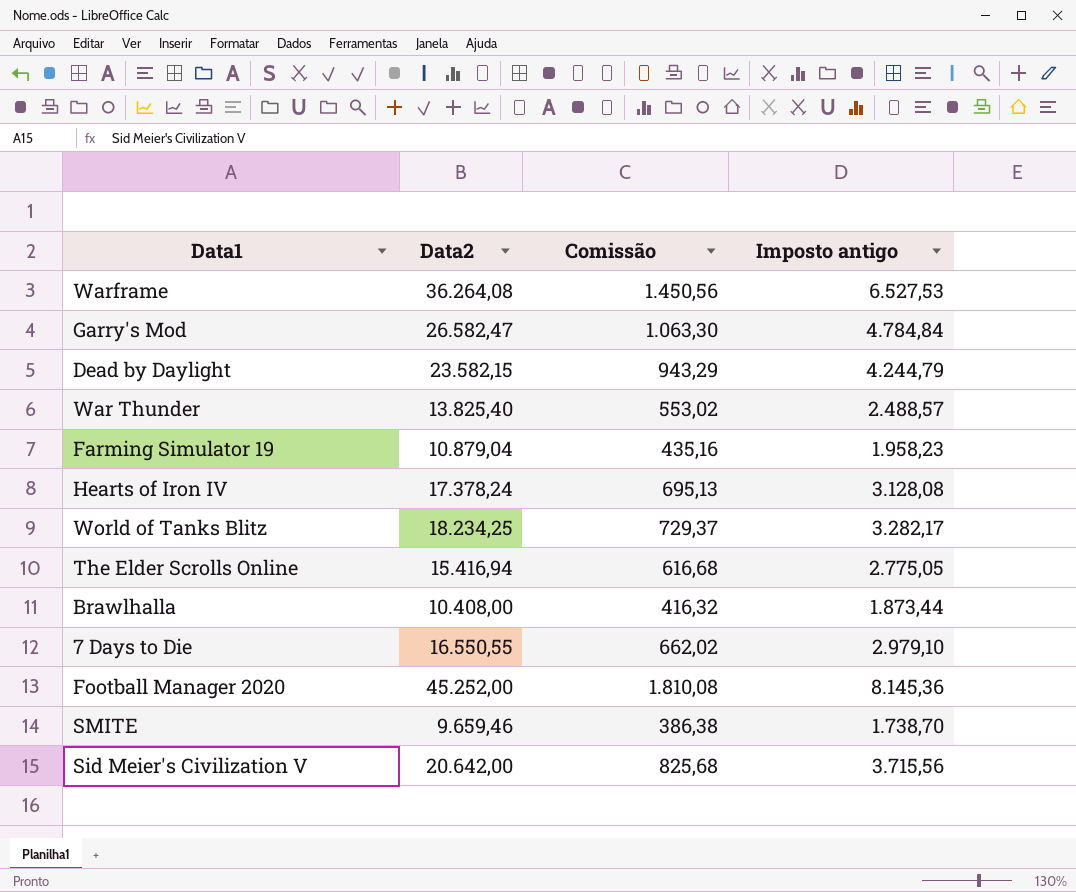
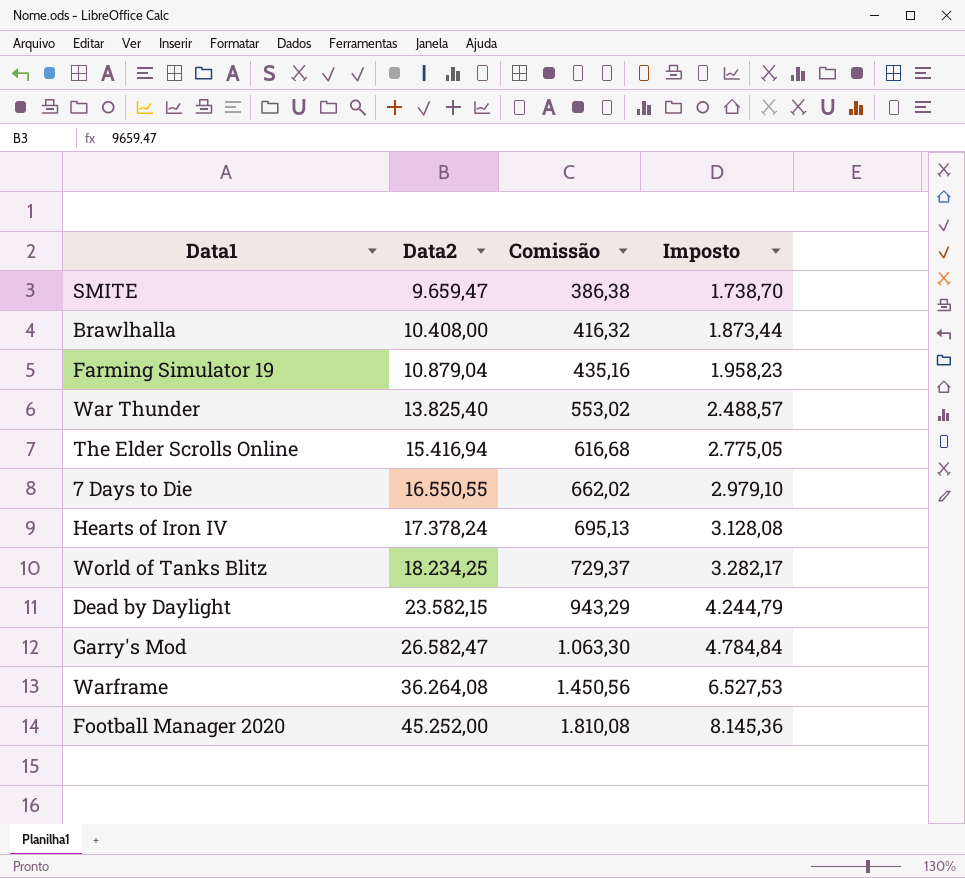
row order: none -> Data2 ascending
column name: Imposto antigo -> Imposto
row Sid Meier's Civilization V: 20.642,00 | 825,68 | 3.715,56 -> none
SMITE | Data2: 9.659,46 -> 9.659,47

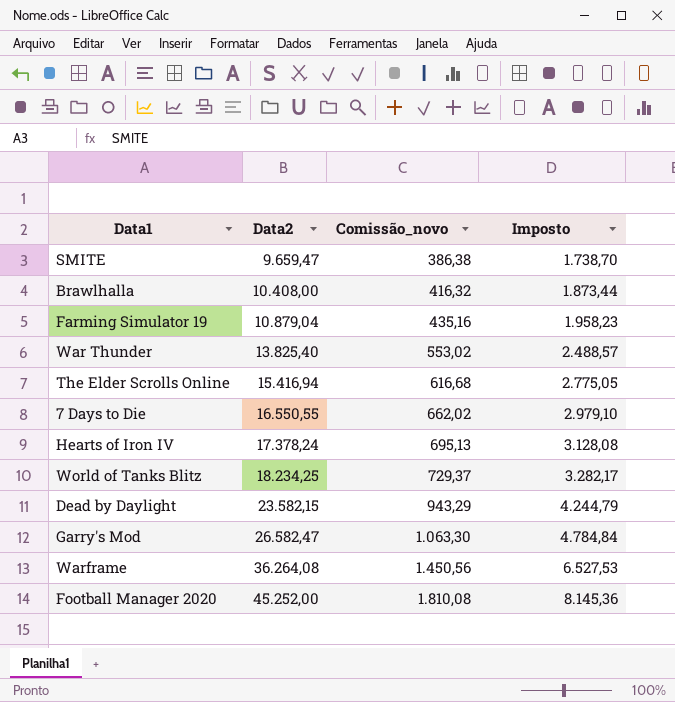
column name: Comissão -> Comissão_novo

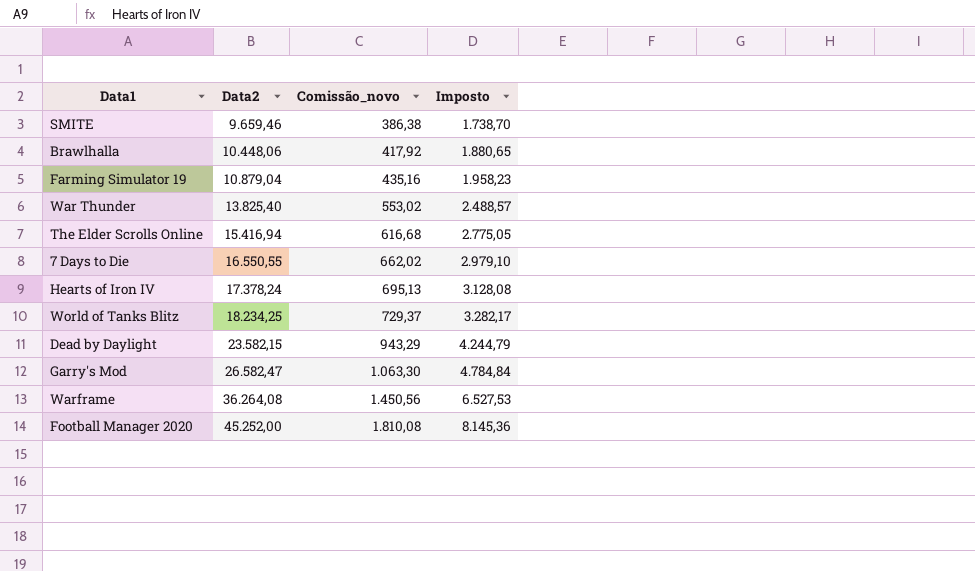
SMITE | Data2: 9.659,47 -> 9.659,46
Brawlhalla | Data2: 10.408,00 -> 10.448,06
Brawlhalla | Comissão_novo: 416,32 -> 417,92
Brawlhalla | Imposto: 1.873,44 -> 1.880,65

